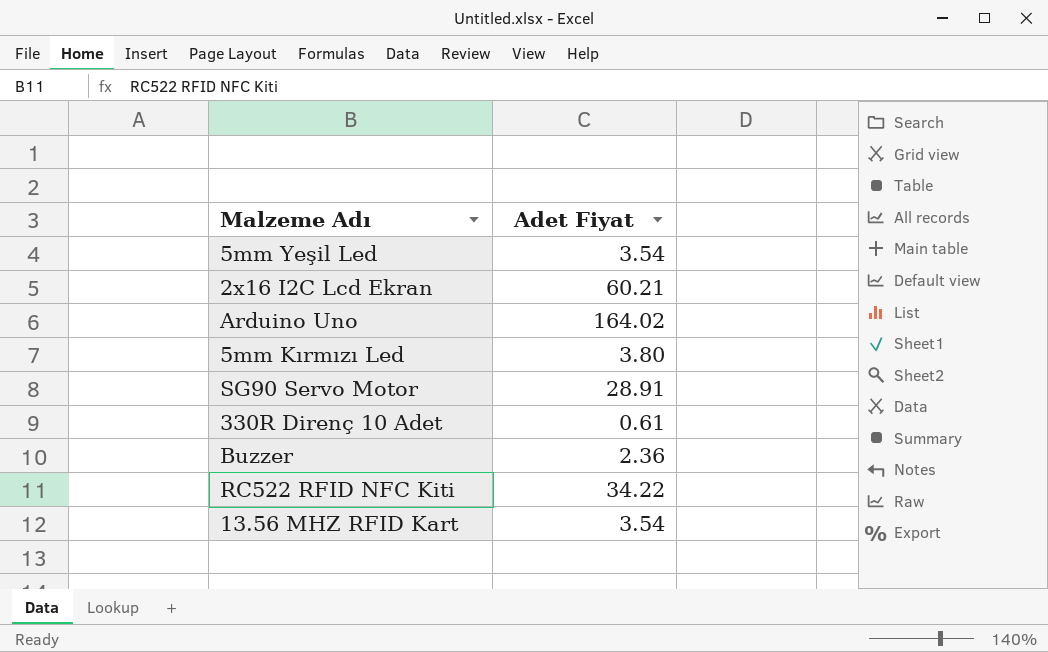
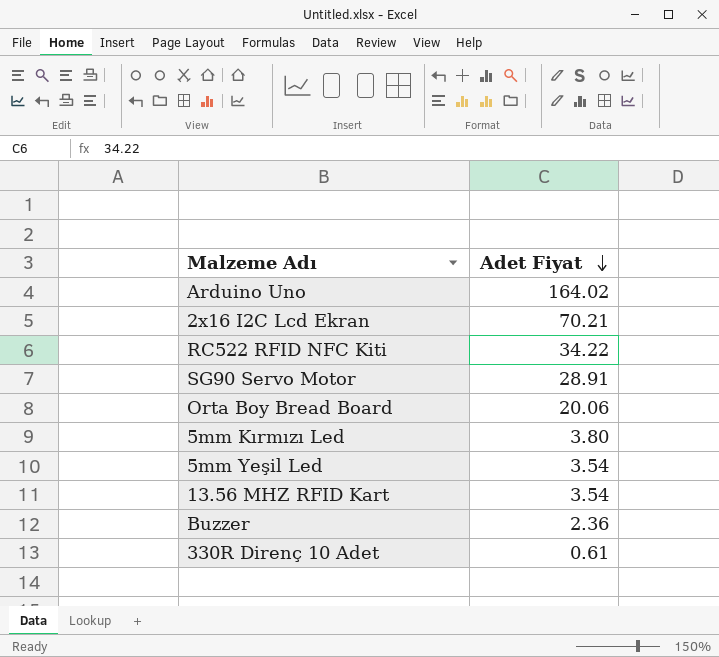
row order: none -> Adet Fiyat descending
2x16 I2C Lcd Ekran | Adet Fiyat: 60.21 -> 70.21
row Orta Boy Bread Board: none -> 20.06

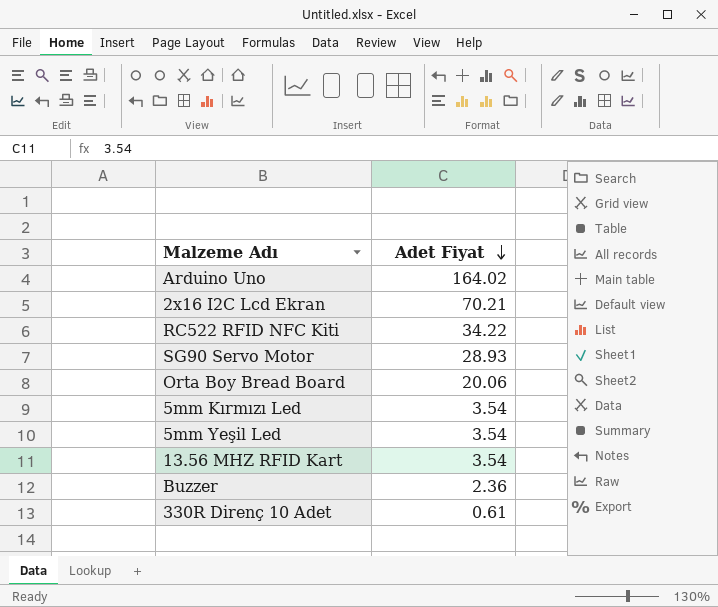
SG90 Servo Motor | Adet Fiyat: 28.91 -> 28.93
5mm Kırmızı Led | Adet Fiyat: 3.80 -> 3.54

